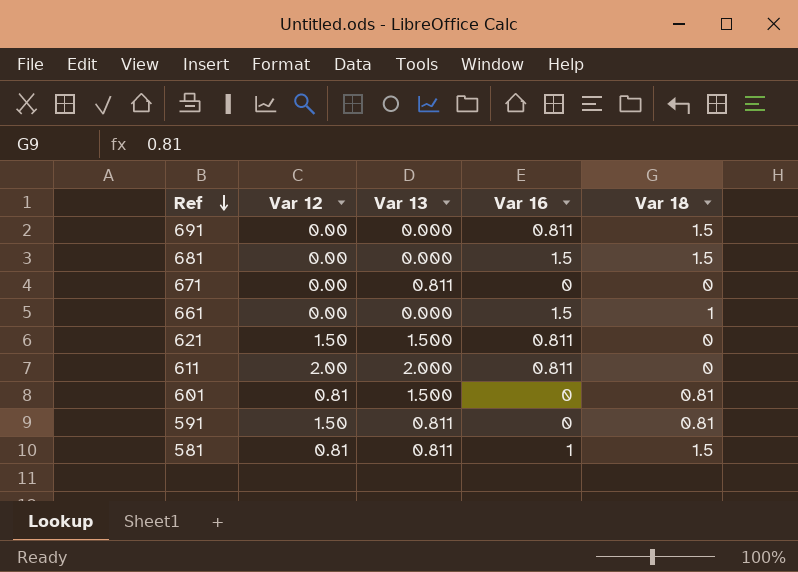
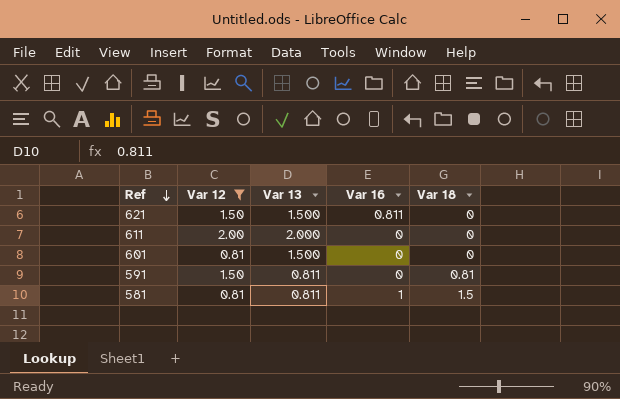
filter: none -> Var 12 != 0.00
611 | Var 16: 0.811 -> 0
601 | Var 18: 0.81 -> 0

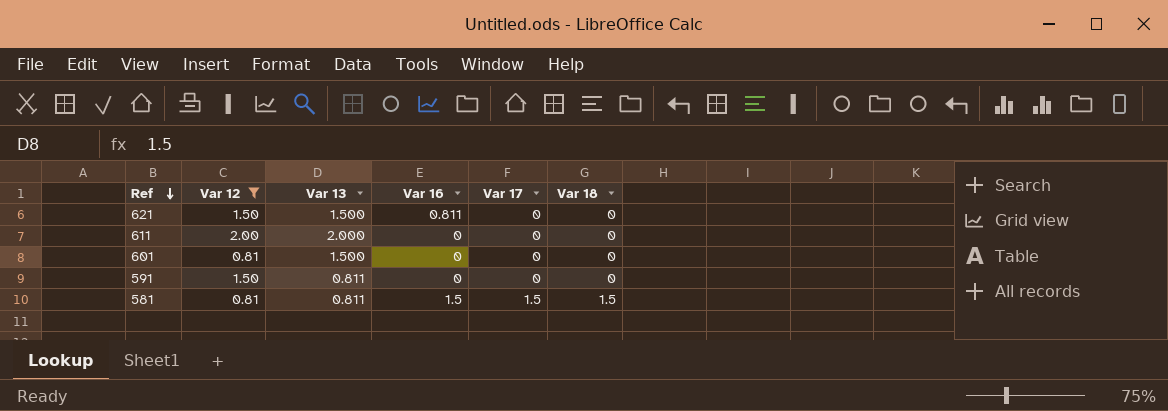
column Var 17 | position: none -> 5
591 | Var 18: 0.81 -> 0
581 | Var 16: 1 -> 1.5

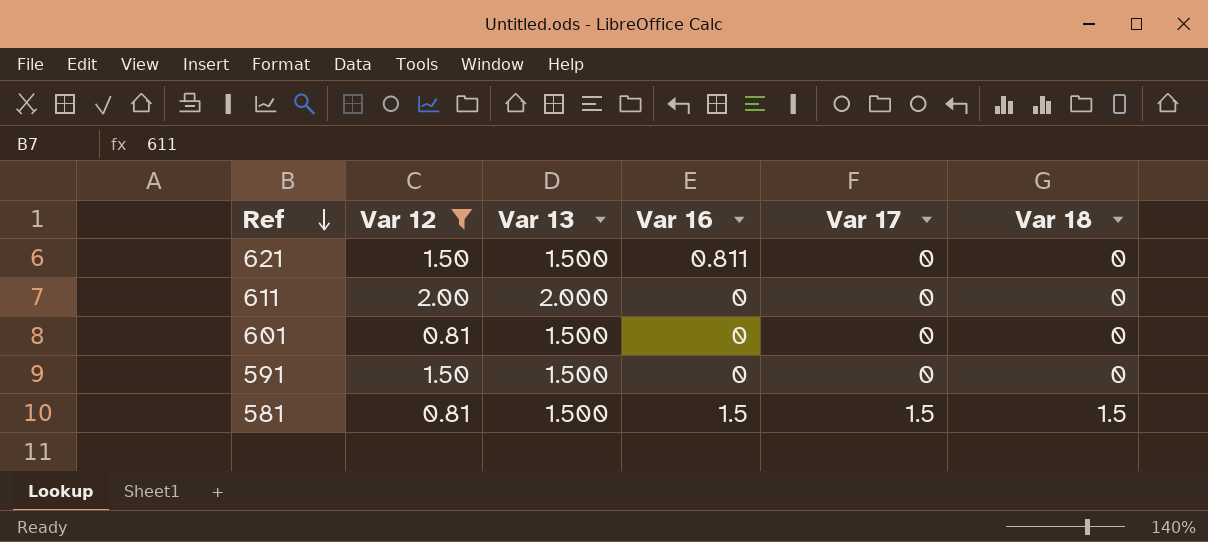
591 | Var 13: 0.811 -> 1.500
581 | Var 13: 0.811 -> 1.500

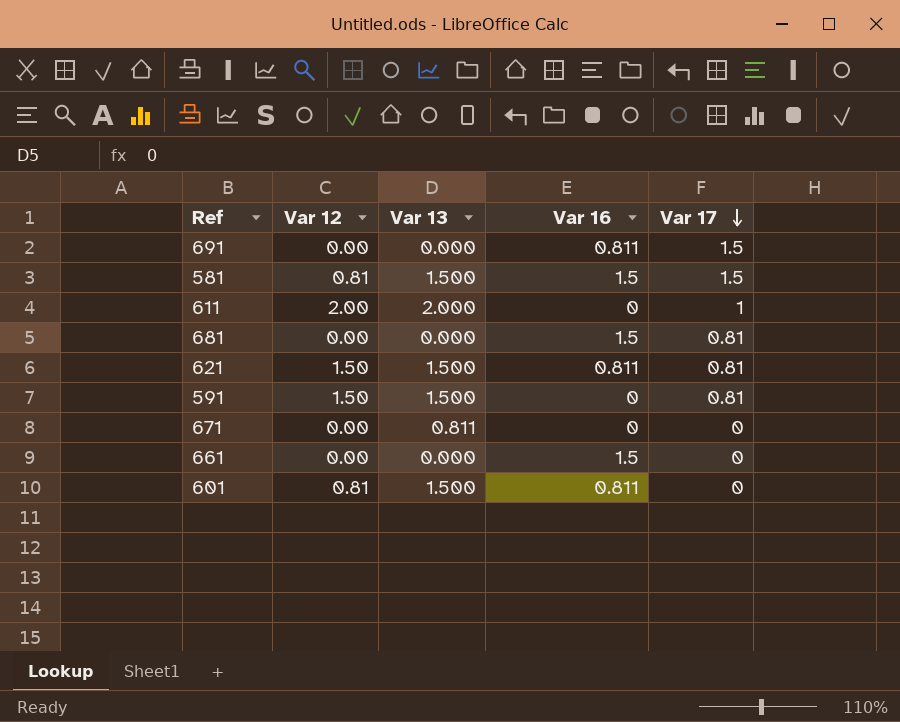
filter: Var 12 != 0.00 -> none
row order: Ref descending -> Var 17 descending
column Var 18 | position: 6 -> none
611 | Var 17: 0 -> 1
621 | Var 17: 0 -> 0.81
591 | Var 17: 0 -> 0.81
601 | Var 16: 0 -> 0.811

